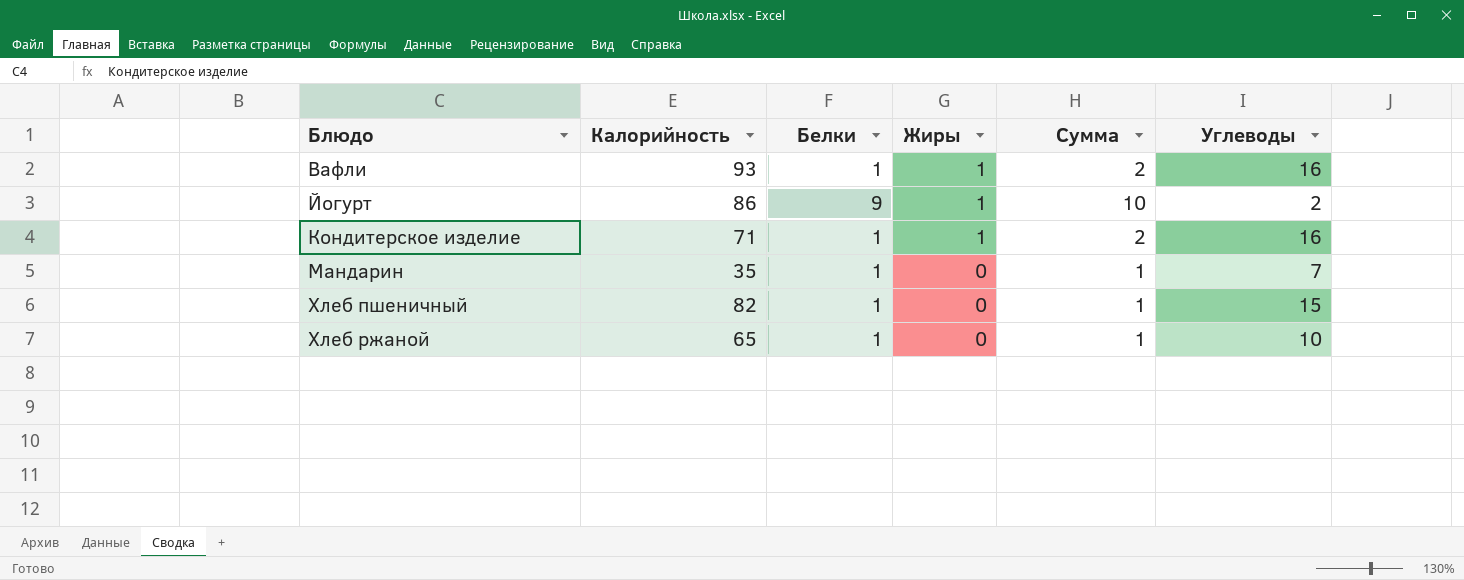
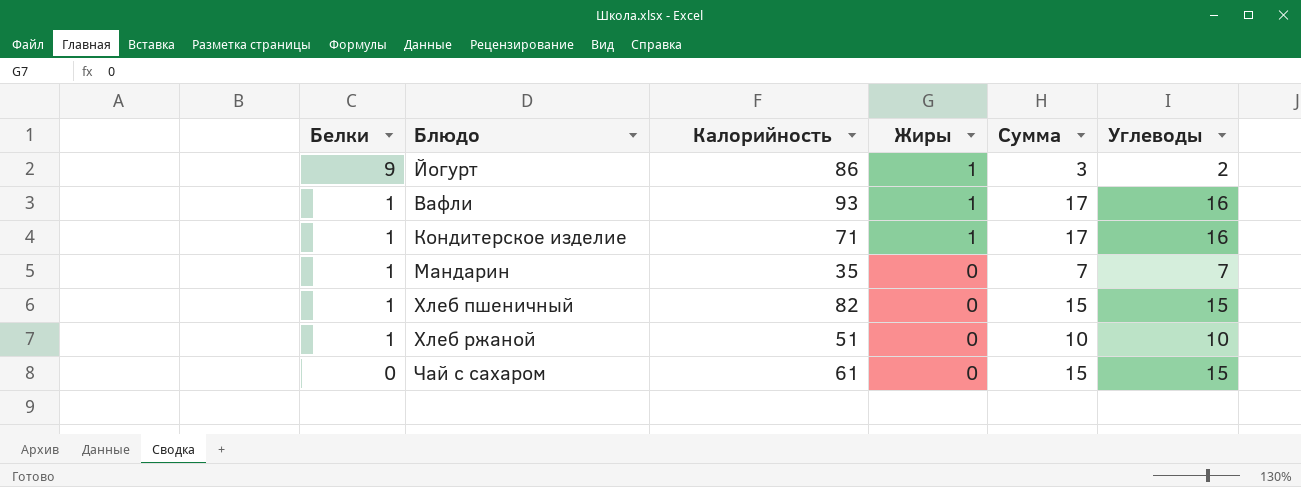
row order: Блюдо ascending -> Белки descending
column Белки | position: 3 -> 1
column Сумма | formula: [Белки] + [Жиры] -> [Жиры] + [Углеводы]
Хлеб ржаной | Калорийность: 65 -> 51
row Чай с сахаром: none -> 0 | 61 | 0 | 15 | 15

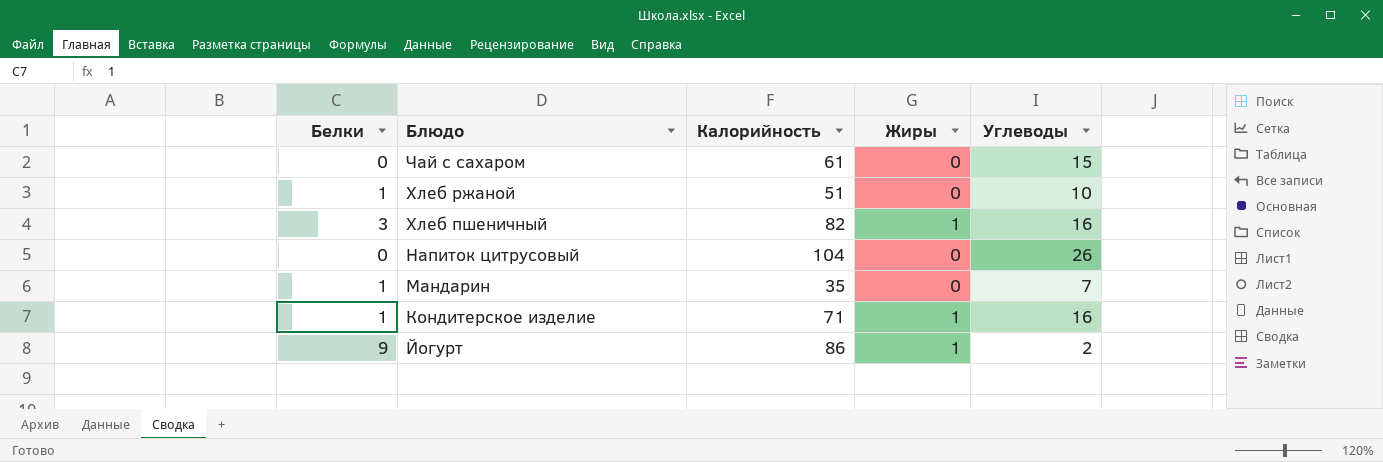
row order: Белки descending -> Блюдо descending
column Сумма | formula: [Жиры] + [Углеводы] -> none
row Вафли: 1 | 93 | 1 | 17 | 16 -> none
Хлеб пшеничный | Белки: 1 -> 3
Хлеб пшеничный | Жиры: 0 -> 1
Хлеб пшеничный | Углеводы: 15 -> 16
row Напиток цитрусовый: none -> 0 | 104 | 0 | 26

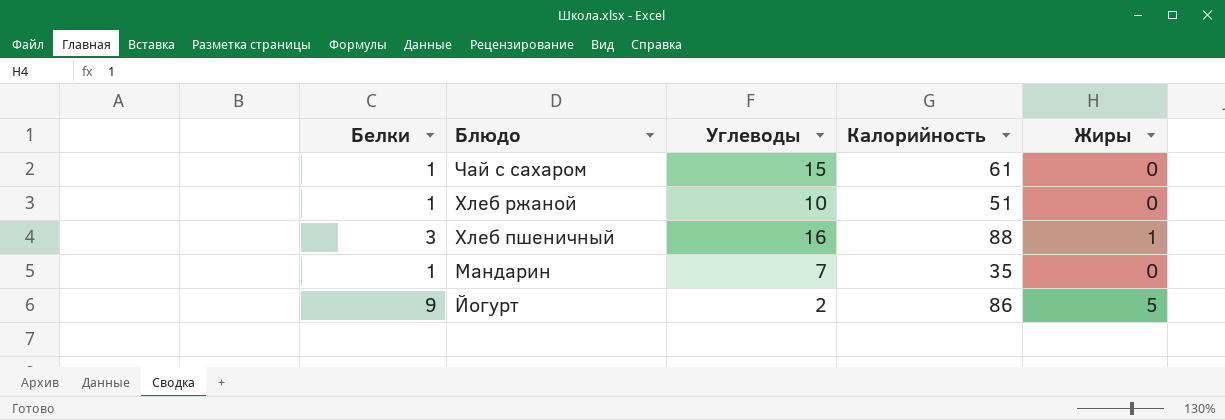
column Углеводы | position: 5 -> 3
row Напиток цитрусовый: 0 | 104 | 0 | 26 -> none
row Кондитерское изделие: 1 | 71 | 1 | 16 -> none
Чай с сахаром | Белки: 0 -> 1
Хлеб пшеничный | Калорийность: 82 -> 88
Йогурт | Жиры: 1 -> 5

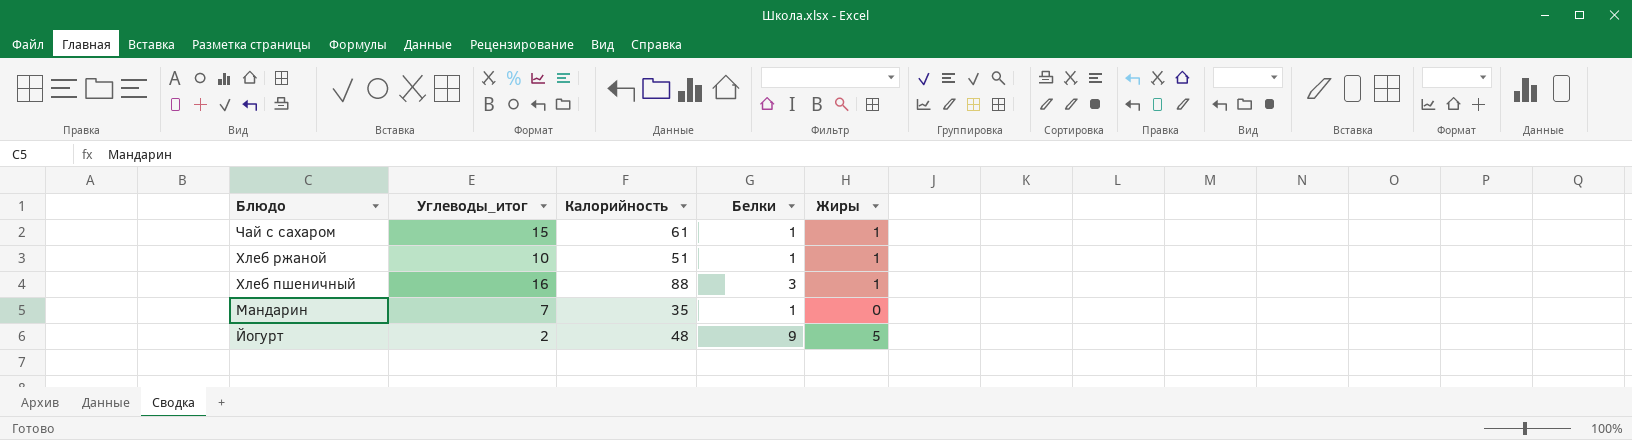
column name: Углеводы -> Углеводы_итог
column Белки | position: 1 -> 4
Чай с сахаром | Жиры: 0 -> 1
Хлеб ржаной | Жиры: 0 -> 1
Йогурт | Калорийность: 86 -> 48

